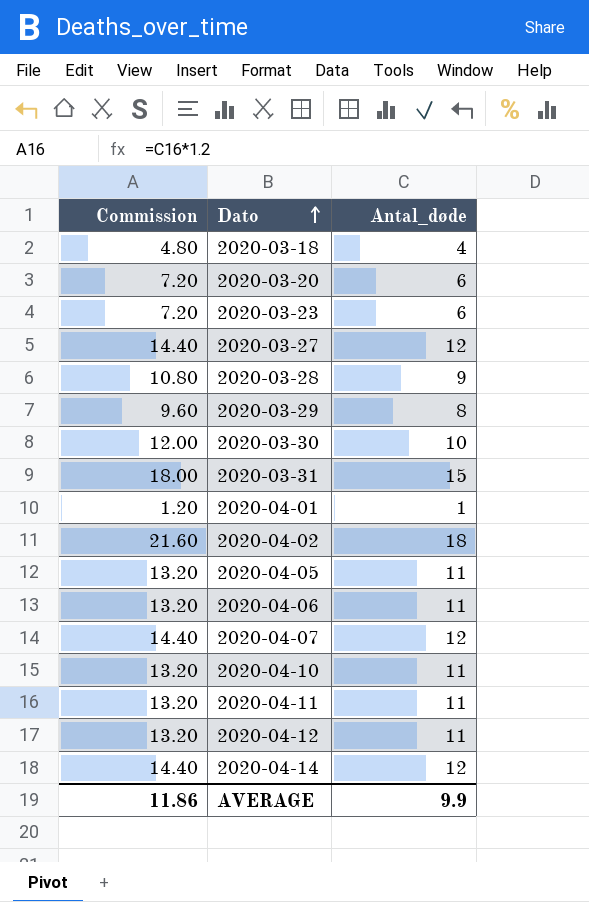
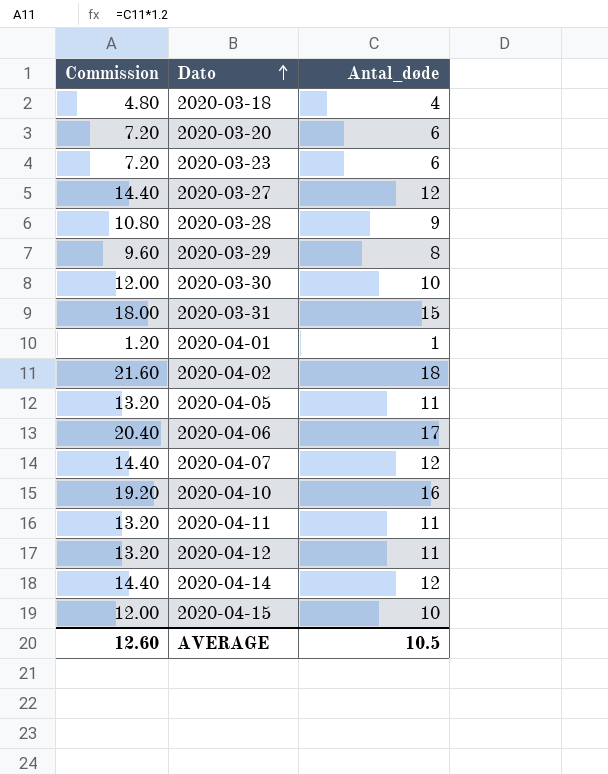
2020-04-06 | Commission: 13.20 -> 20.40
2020-04-06 | Antal_døde: 11 -> 17
2020-04-10 | Commission: 13.20 -> 19.20
2020-04-10 | Antal_døde: 11 -> 16
row 2020-04-15: none -> 12.00 | 10
AVERAGE | Commission: 11.86 -> 12.60
AVERAGE | Antal_døde: 9.9 -> 10.5

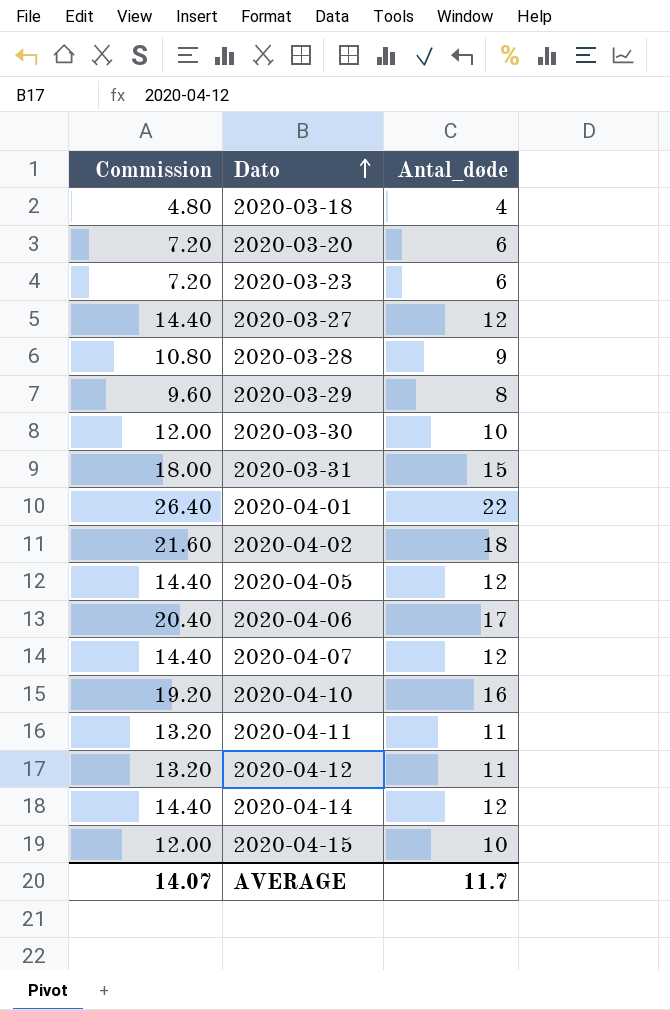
2020-04-01 | Commission: 1.20 -> 26.40
2020-04-01 | Antal_døde: 1 -> 22
2020-04-05 | Commission: 13.20 -> 14.40
2020-04-05 | Antal_døde: 11 -> 12
AVERAGE | Commission: 12.60 -> 14.07
AVERAGE | Antal_døde: 10.5 -> 11.7

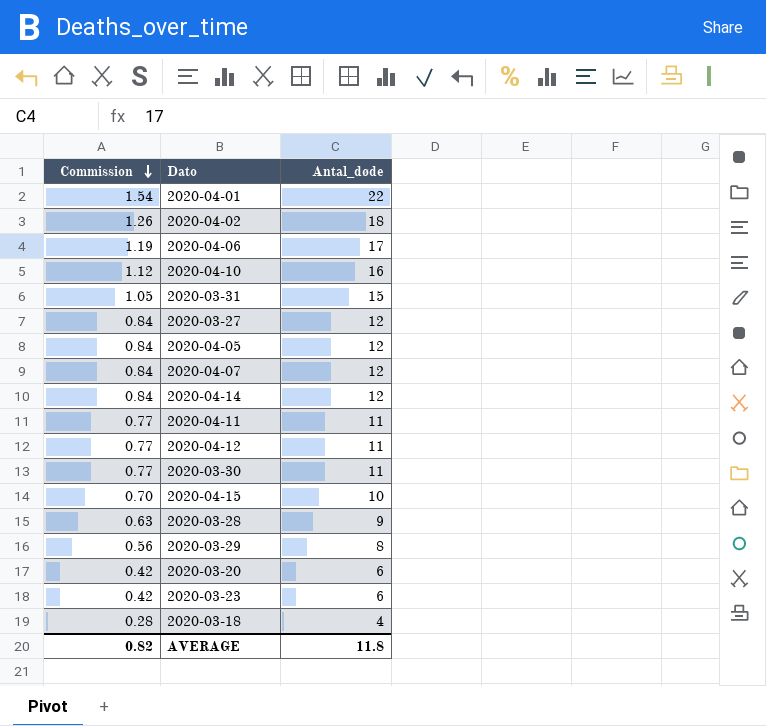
row order: Dato ascending -> Commission descending
column Commission | formula: [Antal_døde] * 1.2 -> [Antal_døde] * 0.07
2020-03-30 | Antal_døde: 10 -> 11
AVERAGE | Commission: 14.07 -> 0.82
AVERAGE | Antal_døde: 11.7 -> 11.8

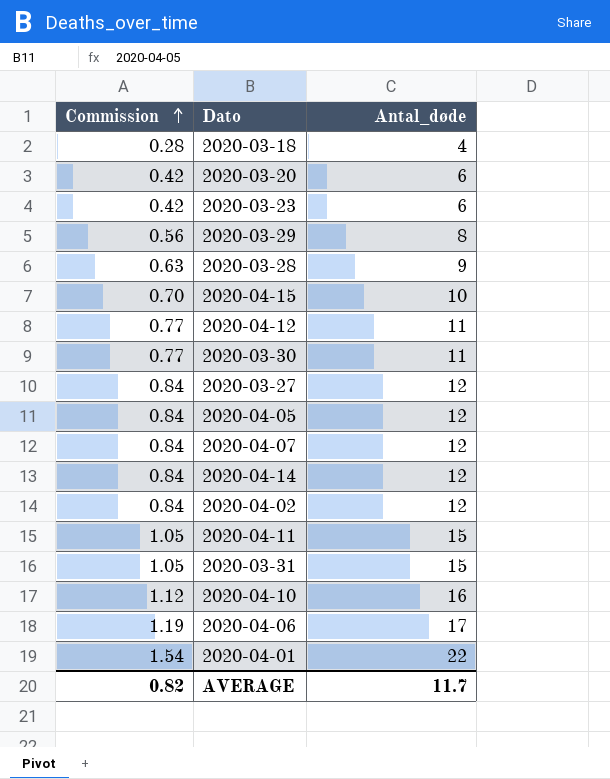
row order: Commission descending -> Commission ascending
2020-04-02 | Commission: 1.26 -> 0.84
2020-04-02 | Antal_døde: 18 -> 12
2020-04-11 | Commission: 0.77 -> 1.05
2020-04-11 | Antal_døde: 11 -> 15
AVERAGE | Antal_døde: 11.8 -> 11.7

